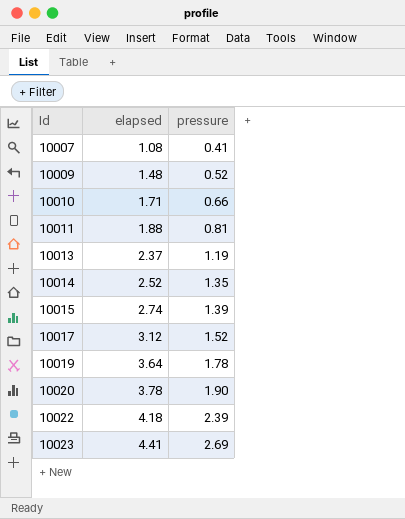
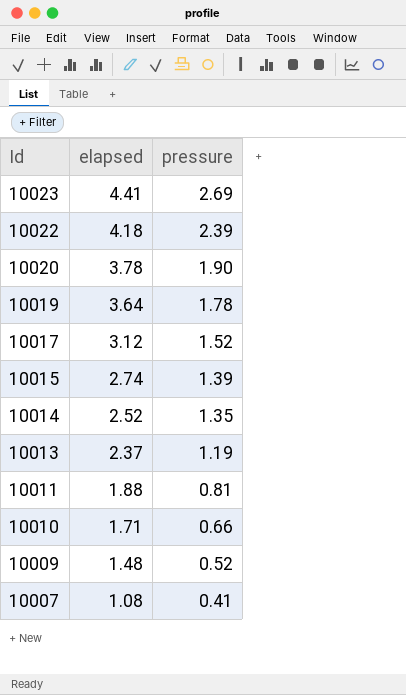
row order: Id ascending -> Id descending

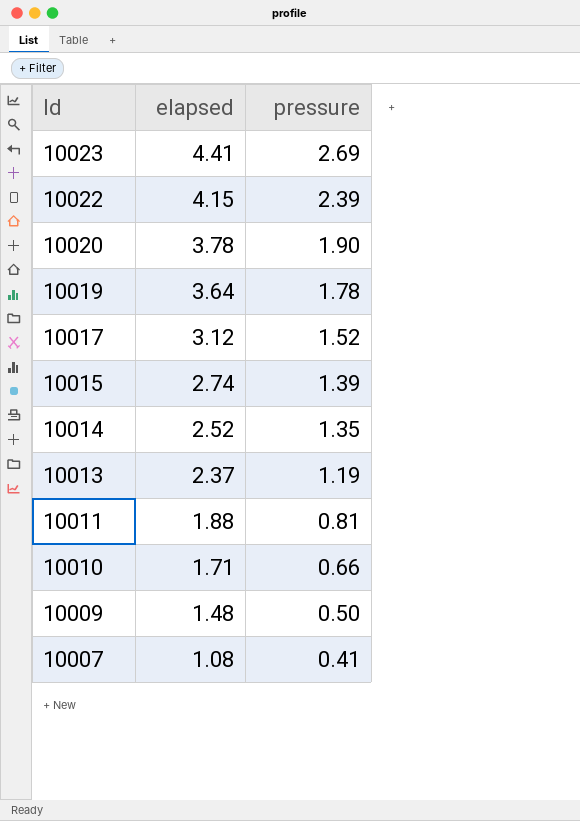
10022 | elapsed: 4.18 -> 4.15
10009 | pressure: 0.52 -> 0.50

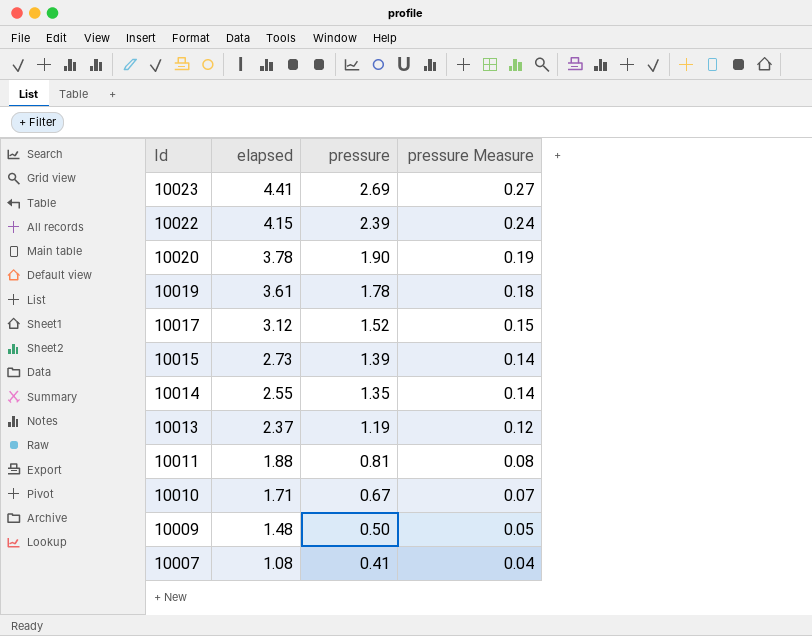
column pressure Measure | formula: none -> [pressure] * 0.1
10019 | elapsed: 3.64 -> 3.61
10015 | elapsed: 2.74 -> 2.73
10014 | elapsed: 2.52 -> 2.55
10010 | pressure: 0.66 -> 0.67

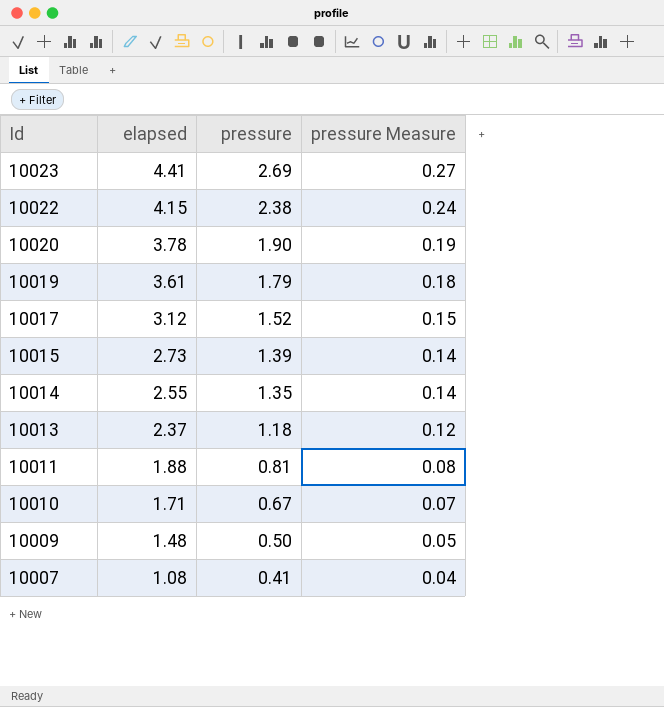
10022 | pressure: 2.39 -> 2.38
10019 | pressure: 1.78 -> 1.79
10013 | pressure: 1.19 -> 1.18

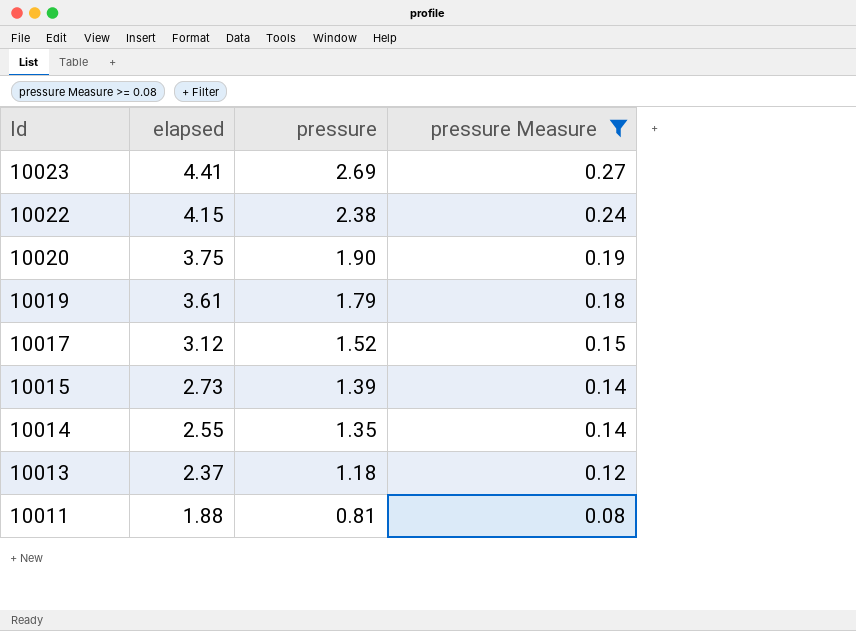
filter: none -> pressure Measure >= 0.08
10020 | elapsed: 3.78 -> 3.75

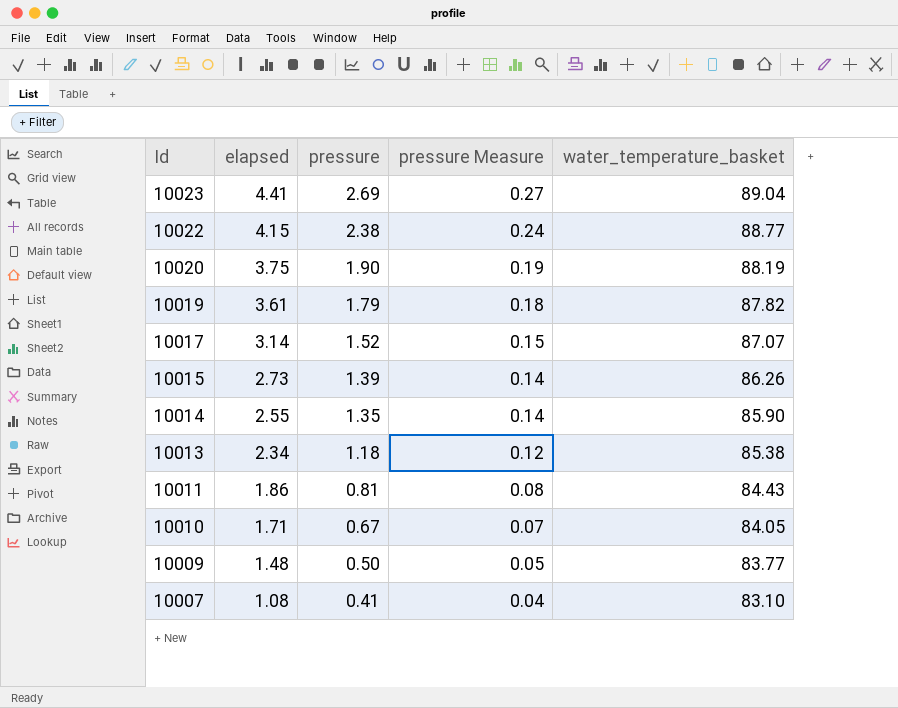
filter: pressure Measure >= 0.08 -> none
column water_temperature_basket | position: none -> 5
10017 | elapsed: 3.12 -> 3.14
10013 | elapsed: 2.37 -> 2.34
10011 | elapsed: 1.88 -> 1.86

